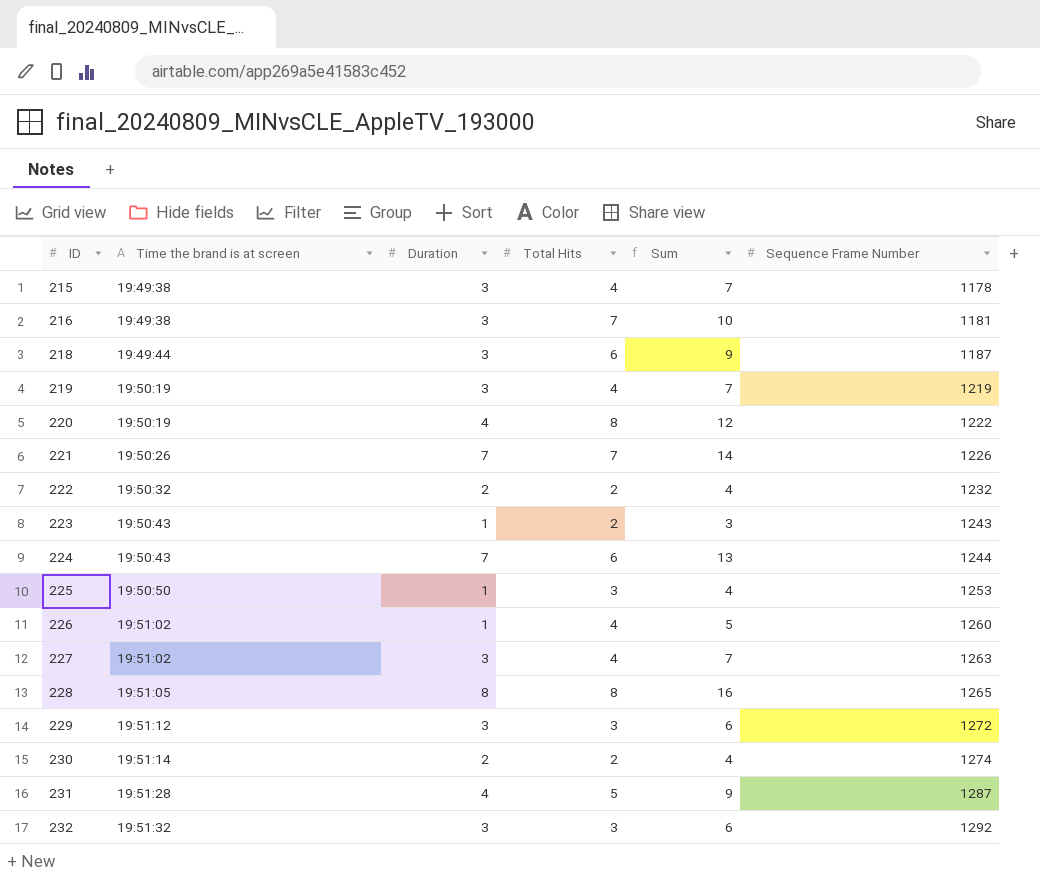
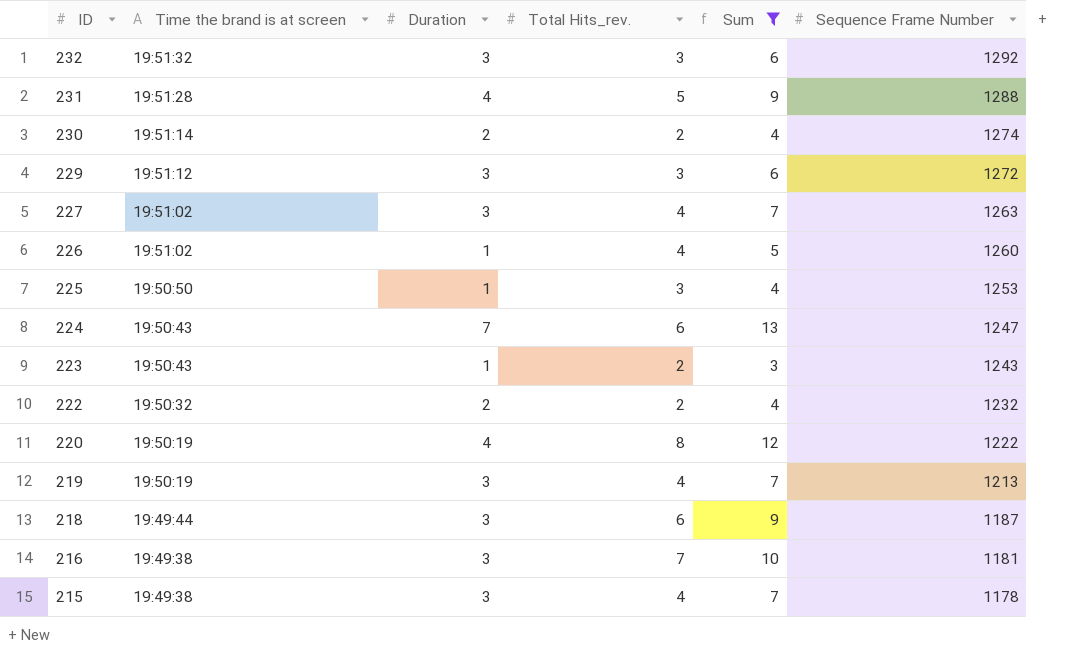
filter: none -> Sum <= 13
row order: ID ascending -> ID descending
column name: Total Hits -> Total Hits_rev.
231 | Sequence Frame Number: 1287 -> 1288
224 | Sequence Frame Number: 1244 -> 1247
219 | Sequence Frame Number: 1219 -> 1213

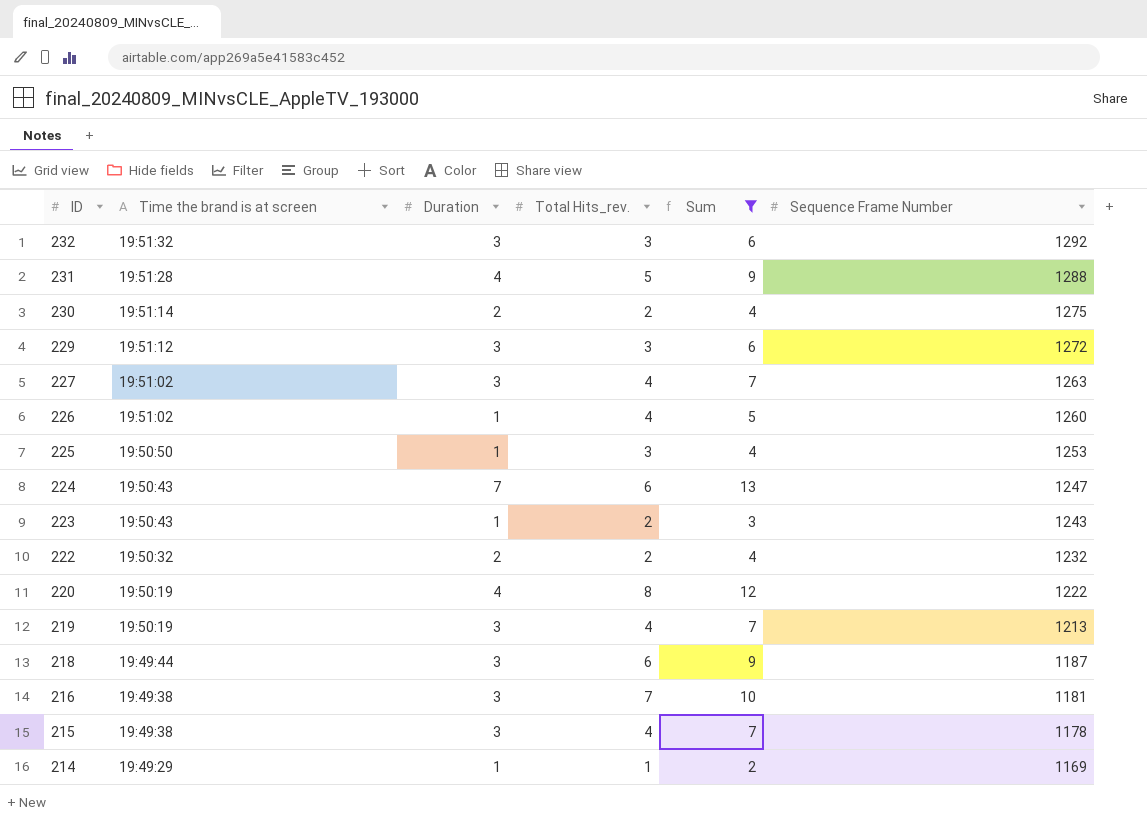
230 | Sequence Frame Number: 1274 -> 1275
row 214: none -> 19:49:29 | 1 | 1 | 2 | 1169

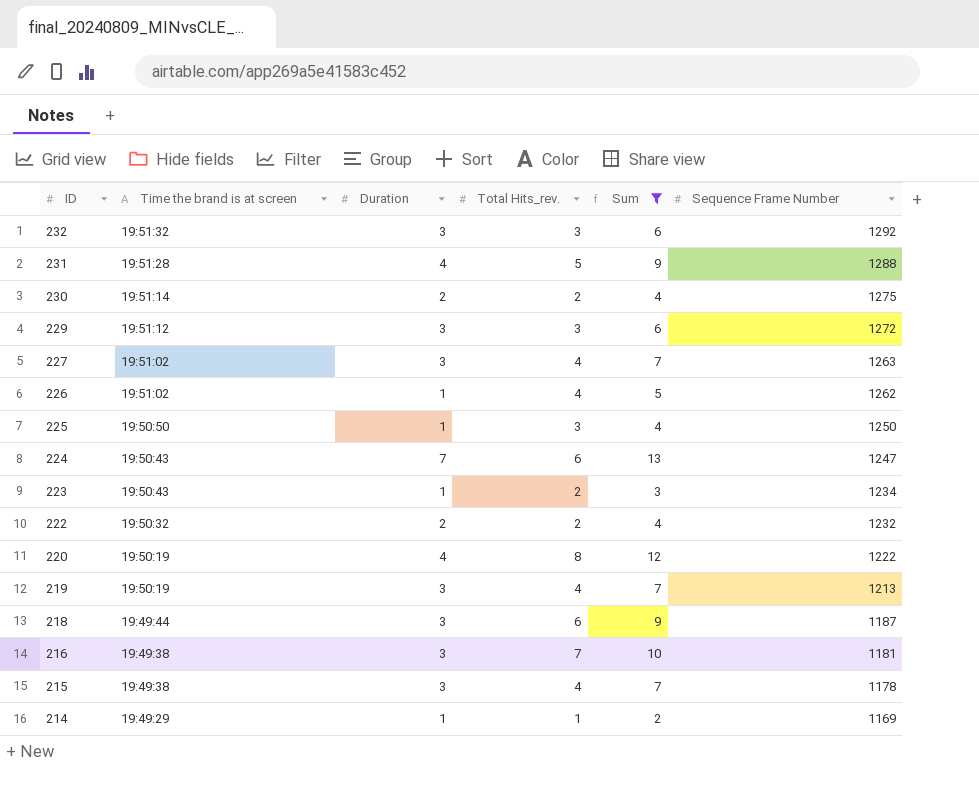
226 | Sequence Frame Number: 1260 -> 1262
225 | Sequence Frame Number: 1253 -> 1250
223 | Sequence Frame Number: 1243 -> 1234

